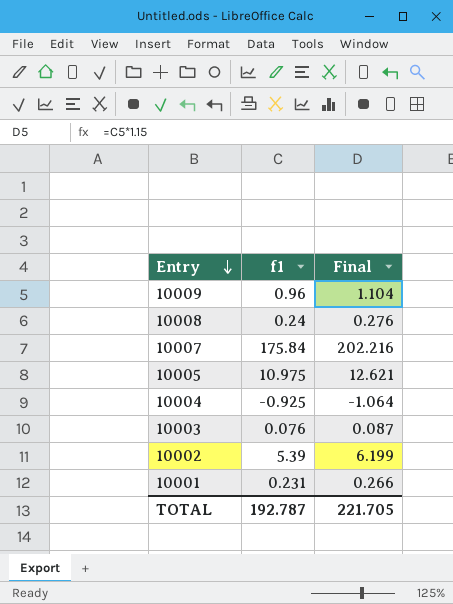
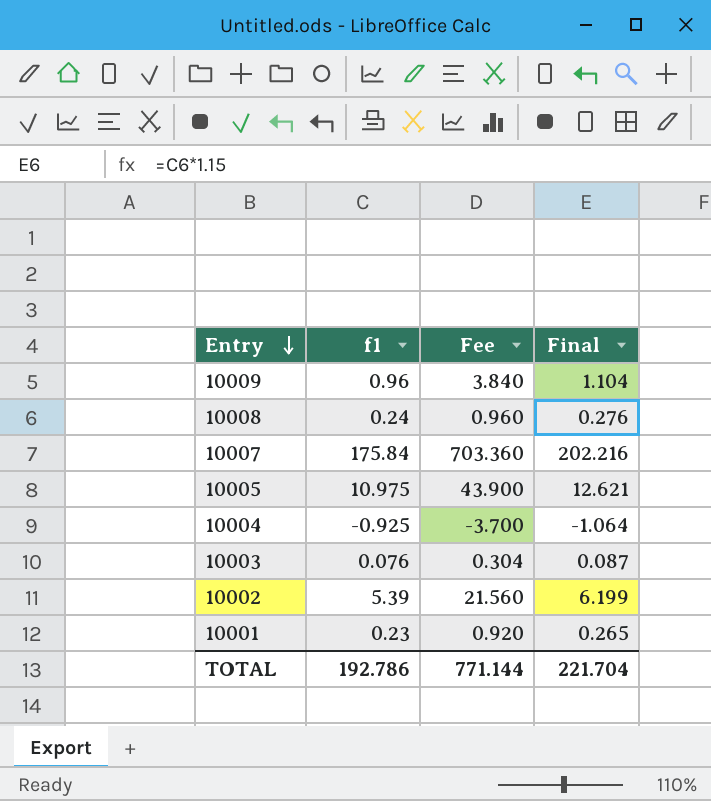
column Fee | formula: none -> [f1] * 4
10001 | f1: 0.231 -> 0.23
10001 | Final: 0.266 -> 0.265
TOTAL | f1: 192.787 -> 192.786
TOTAL | Final: 221.705 -> 221.704

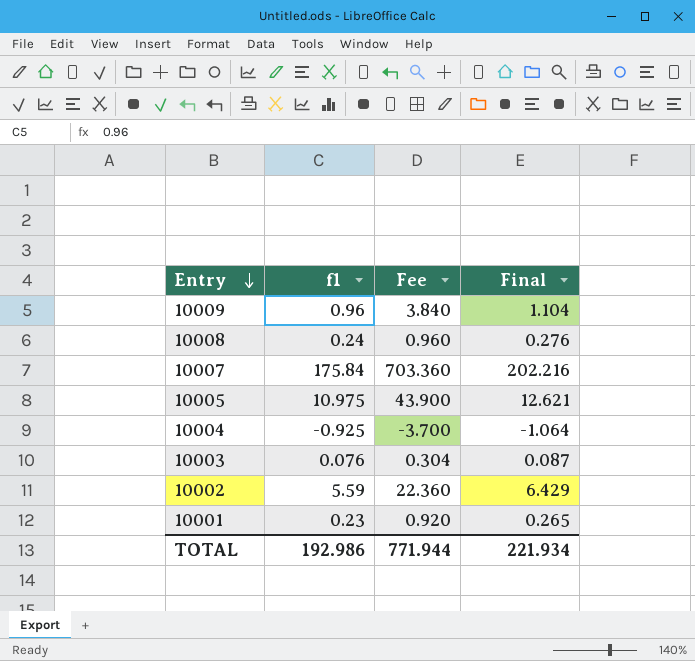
10002 | f1: 5.39 -> 5.59
10002 | Fee: 21.560 -> 22.360
10002 | Final: 6.199 -> 6.429
TOTAL | f1: 192.786 -> 192.986
TOTAL | Fee: 771.144 -> 771.944
TOTAL | Final: 221.704 -> 221.934

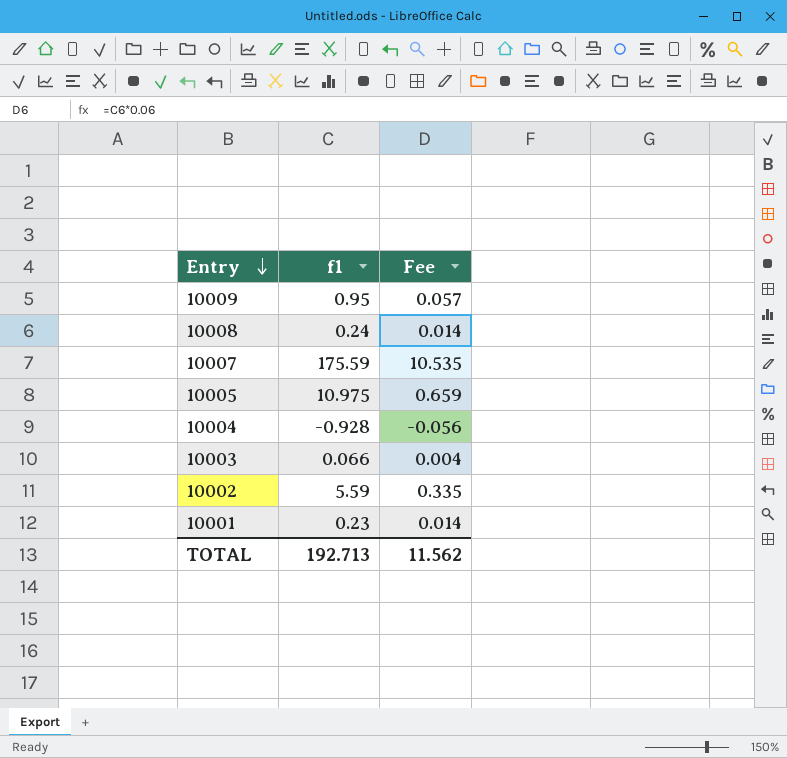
column Final | formula: [f1] * 1.15 -> none
column Fee | formula: [f1] * 4 -> [f1] * 0.06
10009 | f1: 0.96 -> 0.95
10007 | f1: 175.84 -> 175.59
10004 | f1: -0.925 -> -0.928
10003 | f1: 0.076 -> 0.066
TOTAL | f1: 192.986 -> 192.713
TOTAL | Fee: 771.944 -> 11.562

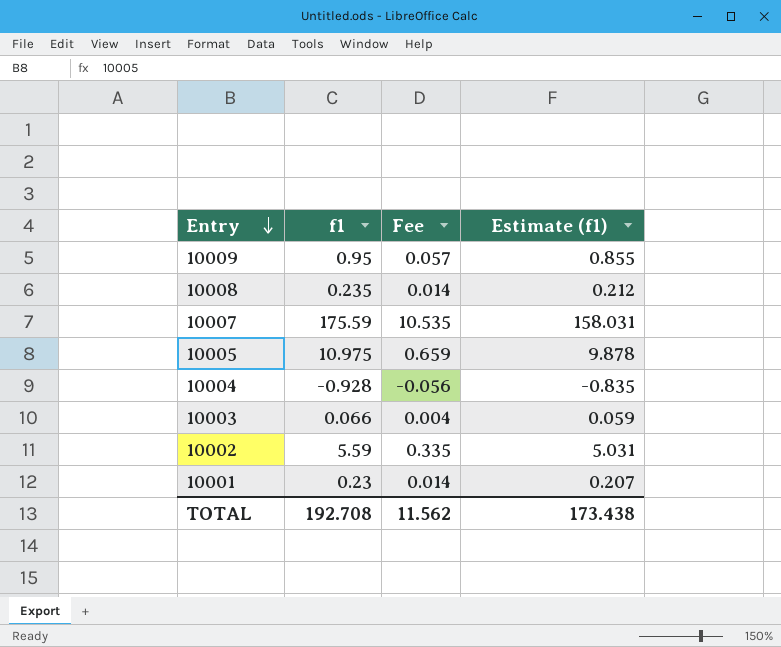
column Estimate (f1) | formula: none -> [f1] * 0.9
10008 | f1: 0.24 -> 0.235
TOTAL | f1: 192.713 -> 192.708

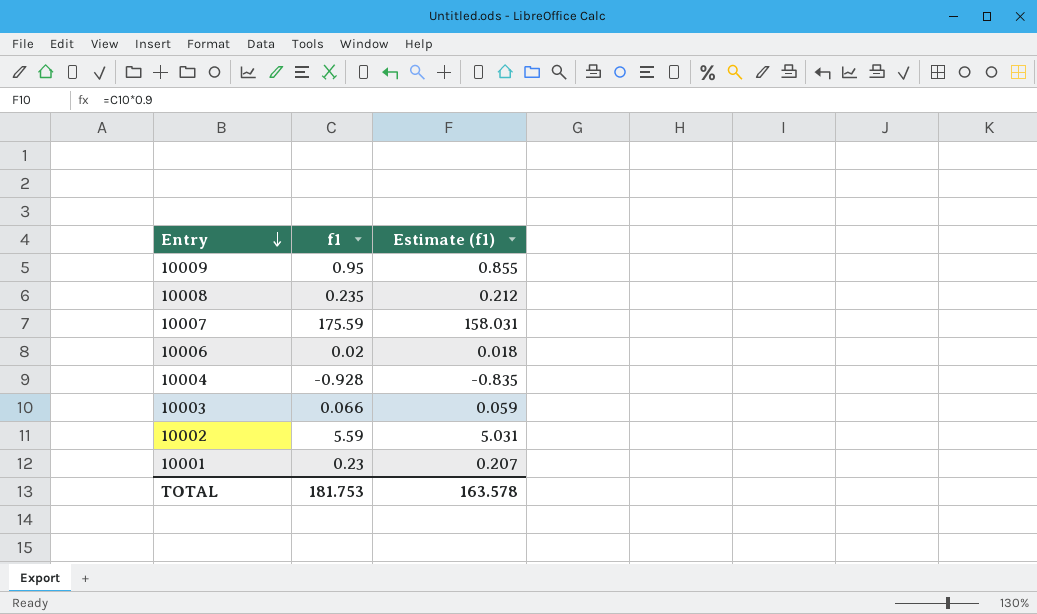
column Fee | formula: [f1] * 0.06 -> none
row 10005: 10.975 | 0.659 | 9.878 -> none
row 10006: none -> 0.02 | 0.018
TOTAL | f1: 192.708 -> 181.753
TOTAL | Estimate (f1): 173.438 -> 163.578

